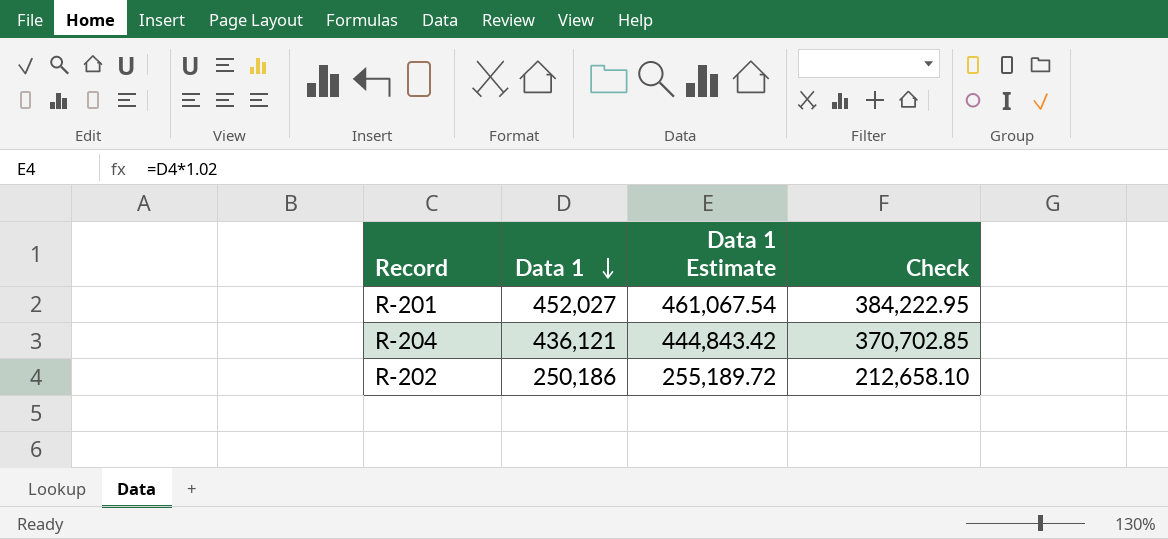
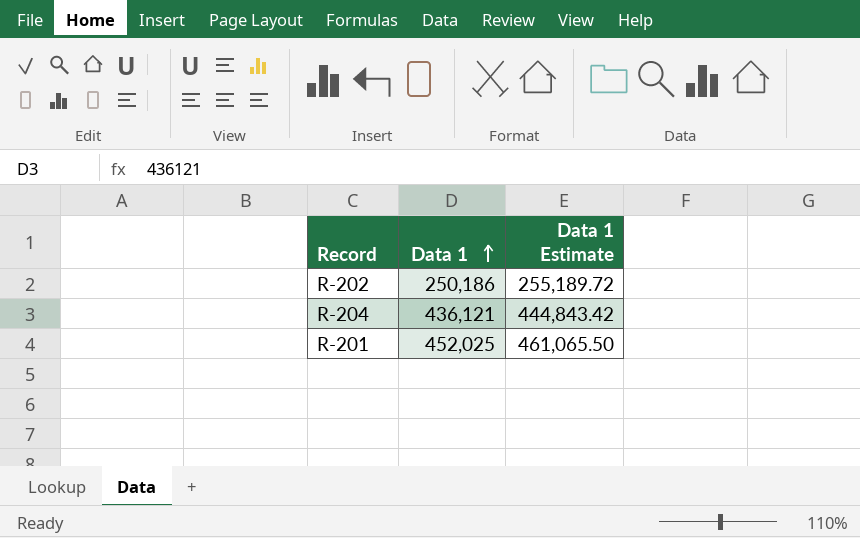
row order: Data 1 descending -> Data 1 ascending
column Check | formula: [Data 1] * 0.85 -> none
R-201 | Data 1: 452,027 -> 452,025
R-201 | Data 1 Estimate: 461,067.54 -> 461,065.50

